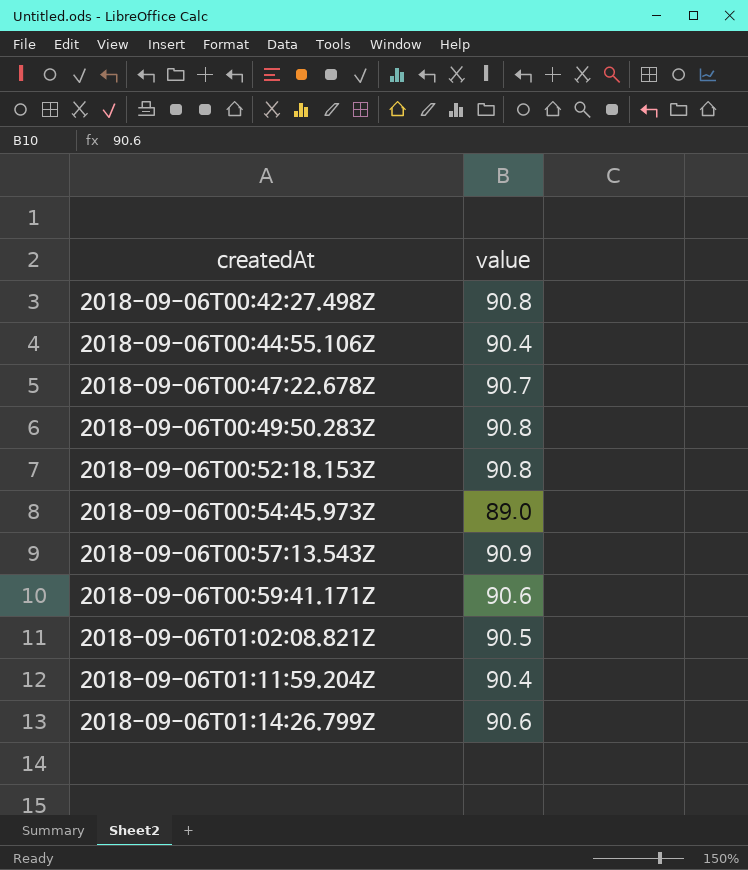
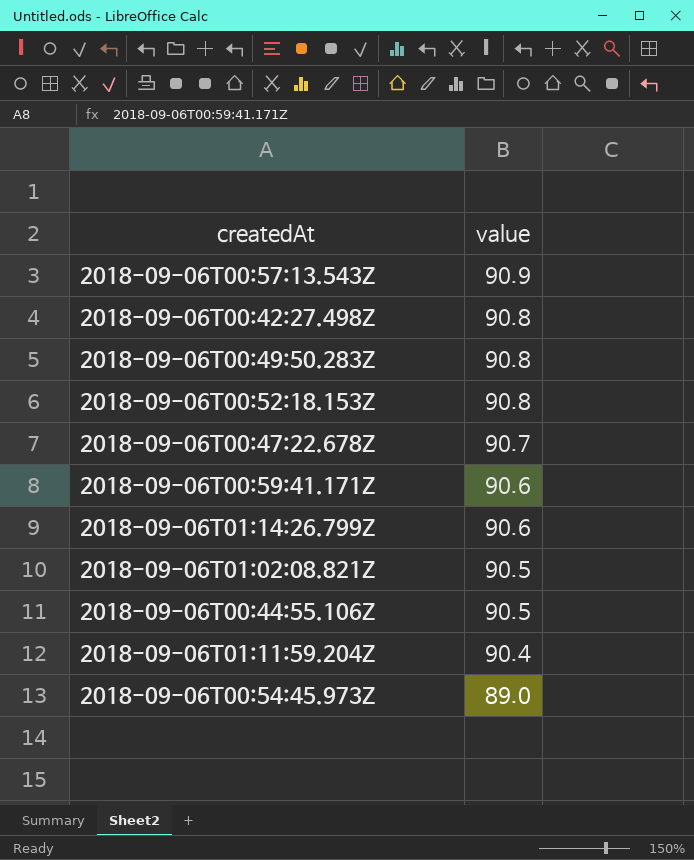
row order: createdAt ascending -> value descending
2018-09-06T00:44:55.106Z | value: 90.4 -> 90.5

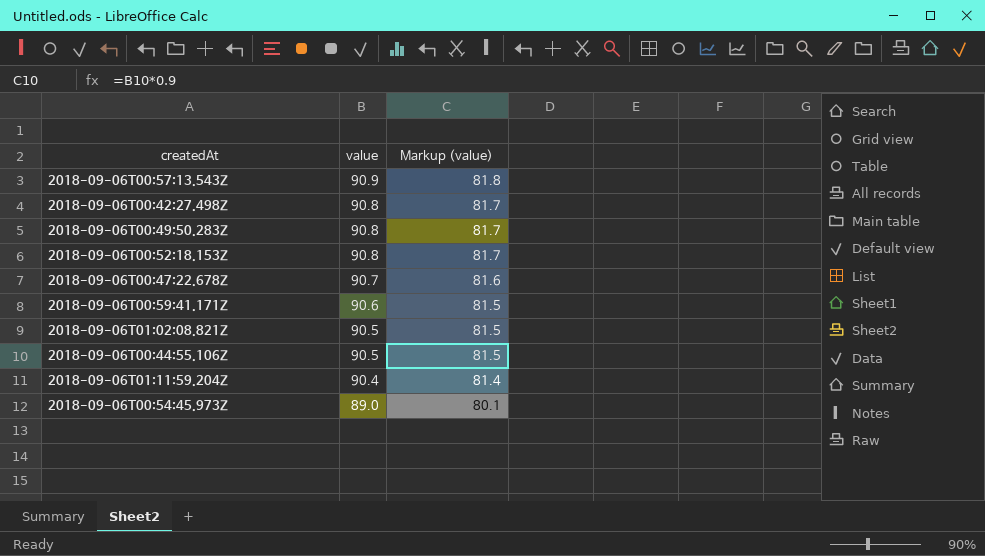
column Markup (value) | formula: none -> [value] * 0.9
row 2018-09-06T01:14:26.799Z: 90.6 -> none

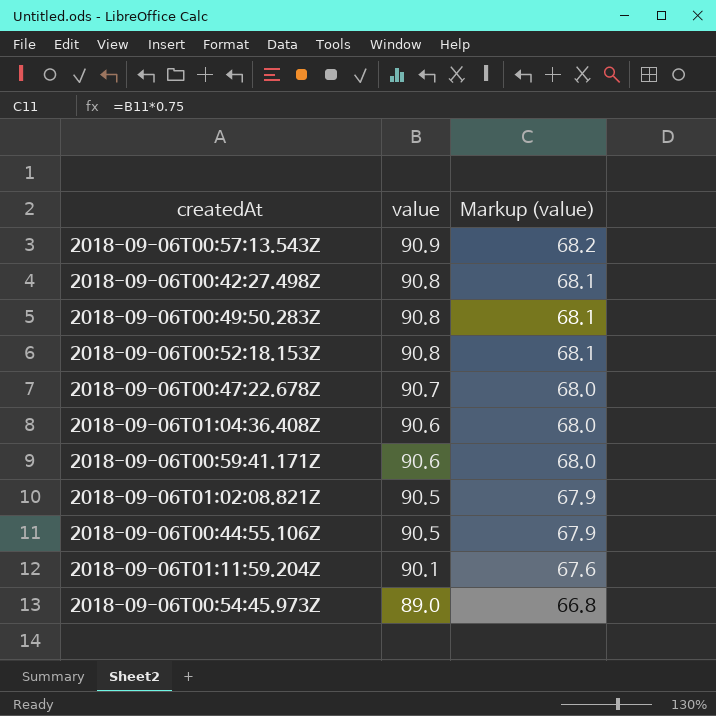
column Markup (value) | formula: [value] * 0.9 -> [value] * 0.75
row 2018-09-06T01:04:36.408Z: none -> 90.6 | 68.0
2018-09-06T01:11:59.204Z | value: 90.4 -> 90.1

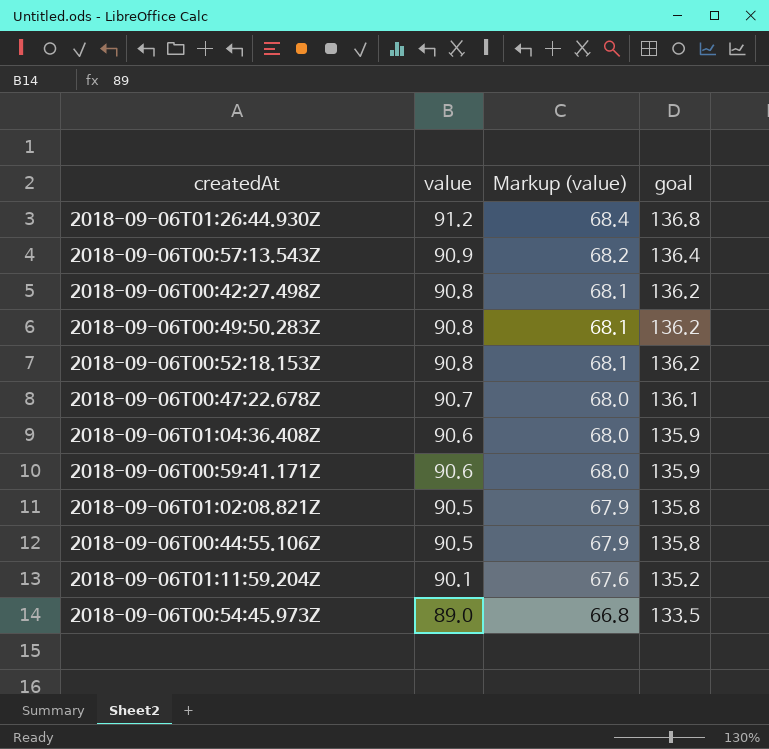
column goal | formula: none -> [value] * 1.5
row 2018-09-06T01:26:44.930Z: none -> 91.2 | 68.4 | 136.8

